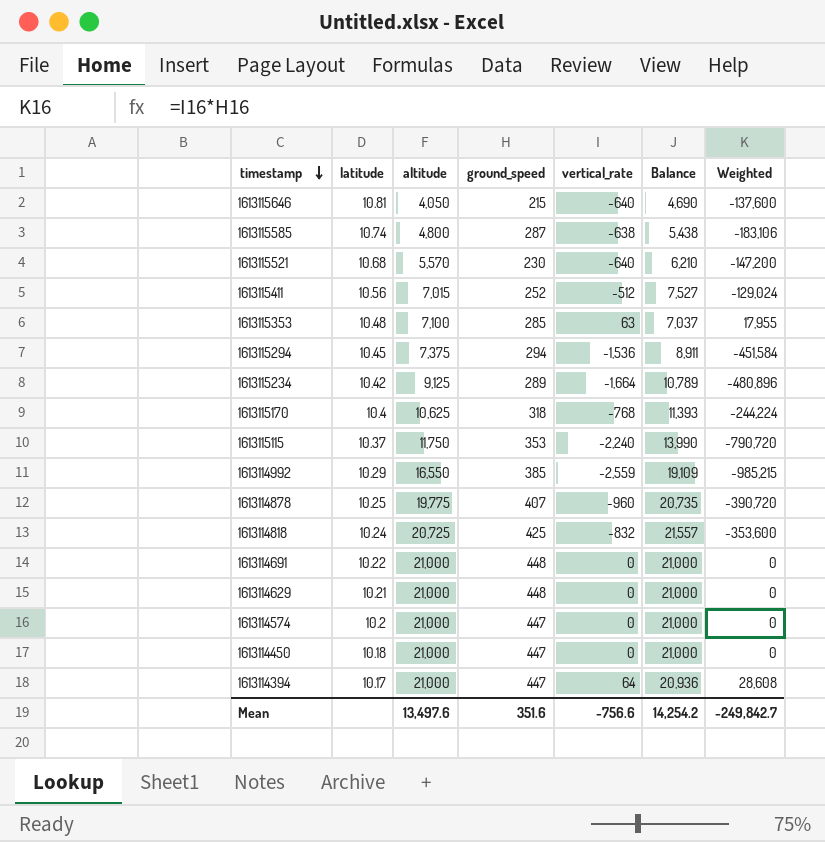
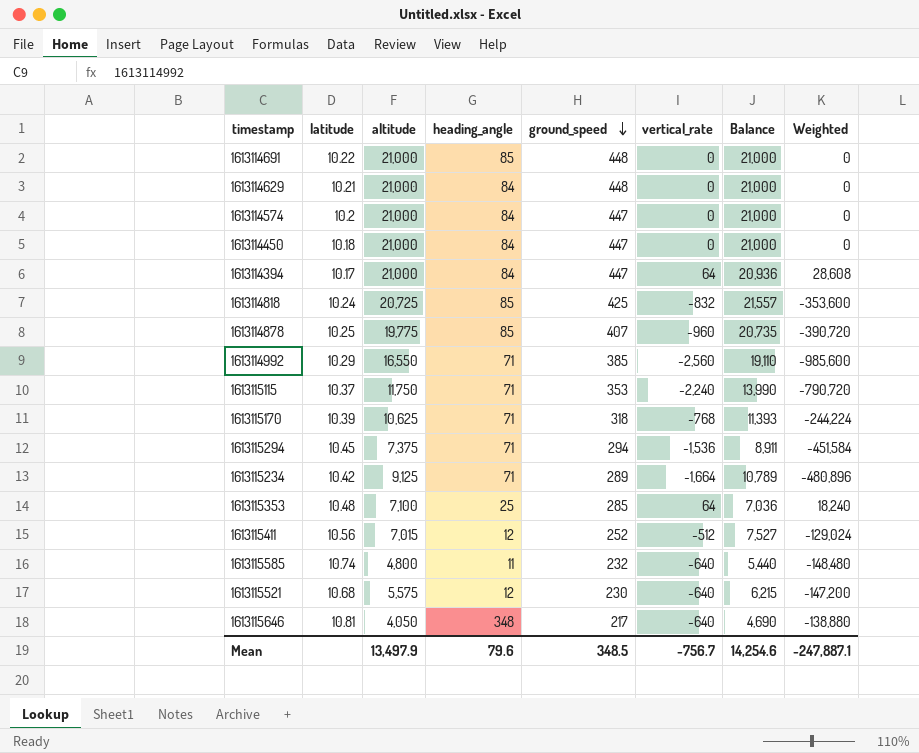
row order: timestamp descending -> ground_speed descending
column heading_angle | position: none -> 4
1613114992 | vertical_rate: -2,559 -> -2,560
1613114992 | Balance: 19,109 -> 19,110
1613114992 | Weighted: -985,215 -> -985,600
1613115170 | latitude: 10.4 -> 10.39
1613115353 | vertical_rate: 63 -> 64
1613115353 | Balance: 7,037 -> 7,036
1613115353 | Weighted: 17,955 -> 18,240
1613115585 | ground_speed: 287 -> 232
1613115585 | vertical_rate: -638 -> -640
1613115585 | Balance: 5,438 -> 5,440
1613115585 | Weighted: -183,106 -> -148,480
1613115521 | altitude: 5,570 -> 5,575
1613115521 | Balance: 6,210 -> 6,215
1613115646 | ground_speed: 215 -> 217
1613115646 | Weighted: -137,600 -> -138,880
Mean | altitude: 13,497.6 -> 13,497.9
Mean | ground_speed: 351.6 -> 348.5
Mean | vertical_rate: -756.6 -> -756.7
Mean | Balance: 14,254.2 -> 14,254.6
Mean | Weighted: -249,842.7 -> -247,887.1

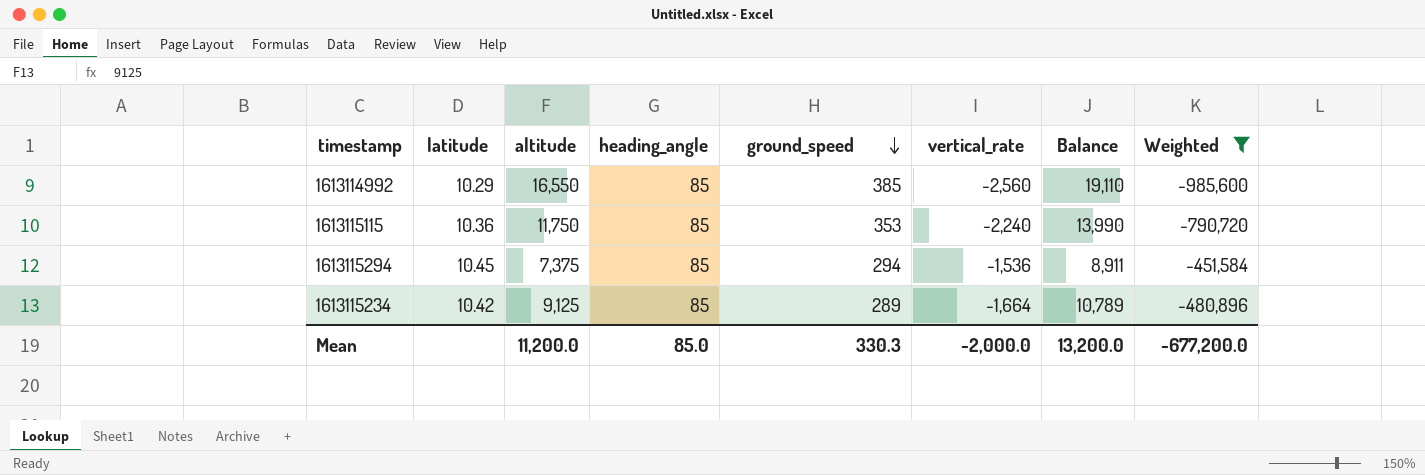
filter: none -> Weighted <= -451,584
1613114992 | heading_angle: 71 -> 85
1613115115 | latitude: 10.37 -> 10.36
1613115115 | heading_angle: 71 -> 85
1613115294 | heading_angle: 71 -> 85
1613115234 | heading_angle: 71 -> 85
Mean | altitude: 13,497.9 -> 11,200.0
Mean | heading_angle: 79.6 -> 85.0
Mean | ground_speed: 348.5 -> 330.3
Mean | vertical_rate: -756.7 -> -2,000.0
Mean | Balance: 14,254.6 -> 13,200.0
Mean | Weighted: -247,887.1 -> -677,200.0

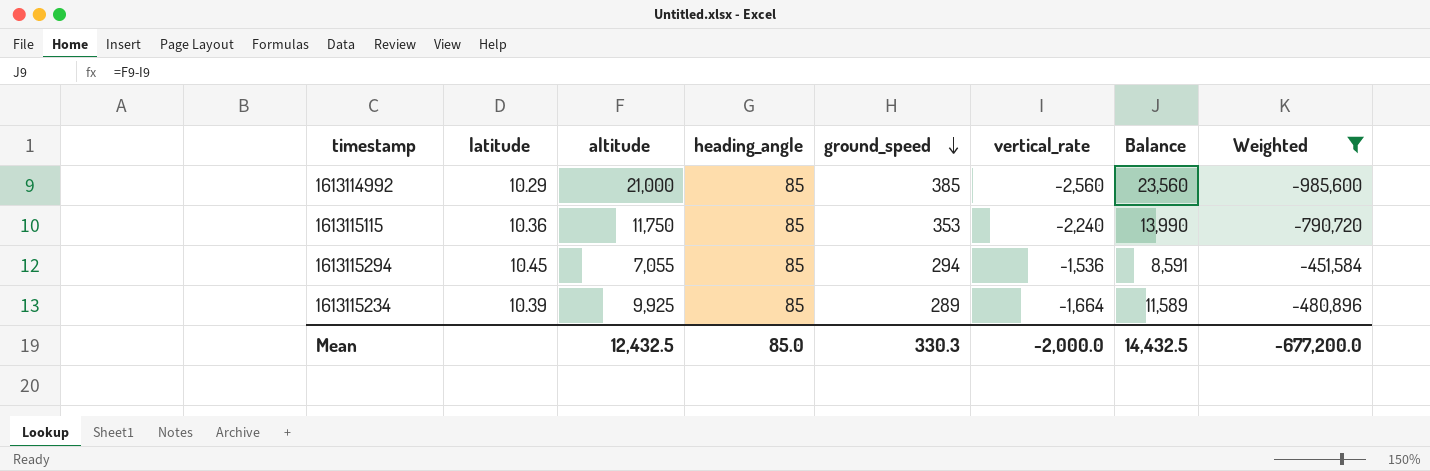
1613114992 | altitude: 16,550 -> 21,000
1613114992 | Balance: 19,110 -> 23,560
1613115294 | altitude: 7,375 -> 7,055
1613115294 | Balance: 8,911 -> 8,591
1613115234 | latitude: 10.42 -> 10.39
1613115234 | altitude: 9,125 -> 9,925
1613115234 | Balance: 10,789 -> 11,589
Mean | altitude: 11,200.0 -> 12,432.5
Mean | Balance: 13,200.0 -> 14,432.5

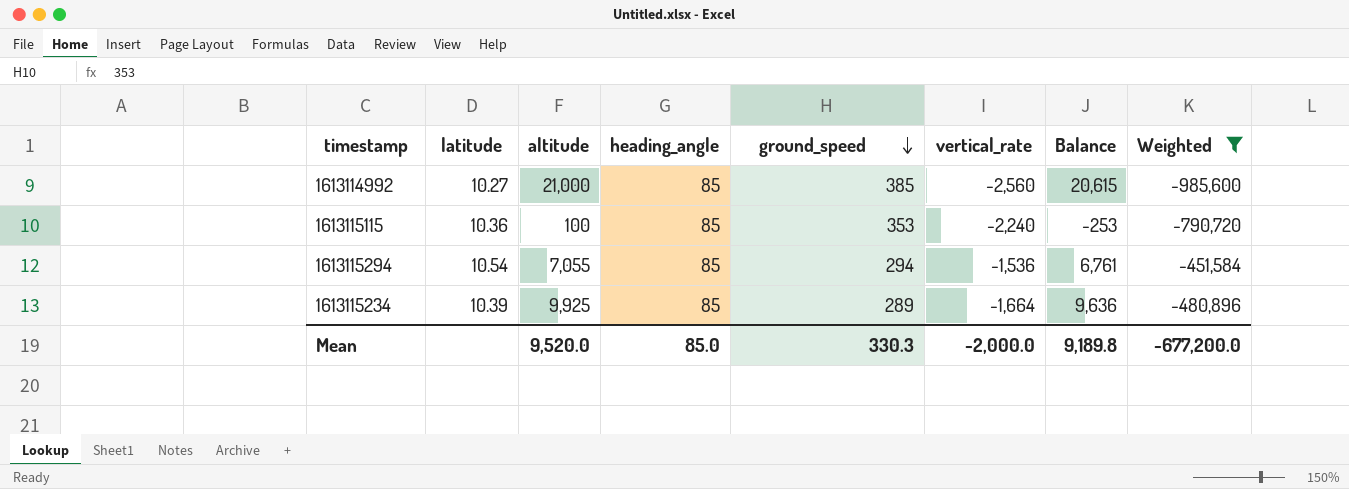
column Balance | formula: [altitude] - [vertical_rate] -> [altitude] - [ground_speed]
1613114992 | latitude: 10.29 -> 10.27
1613115115 | altitude: 11,750 -> 100
1613115294 | latitude: 10.45 -> 10.54
Mean | altitude: 12,432.5 -> 9,520.0
Mean | Balance: 14,432.5 -> 9,189.8

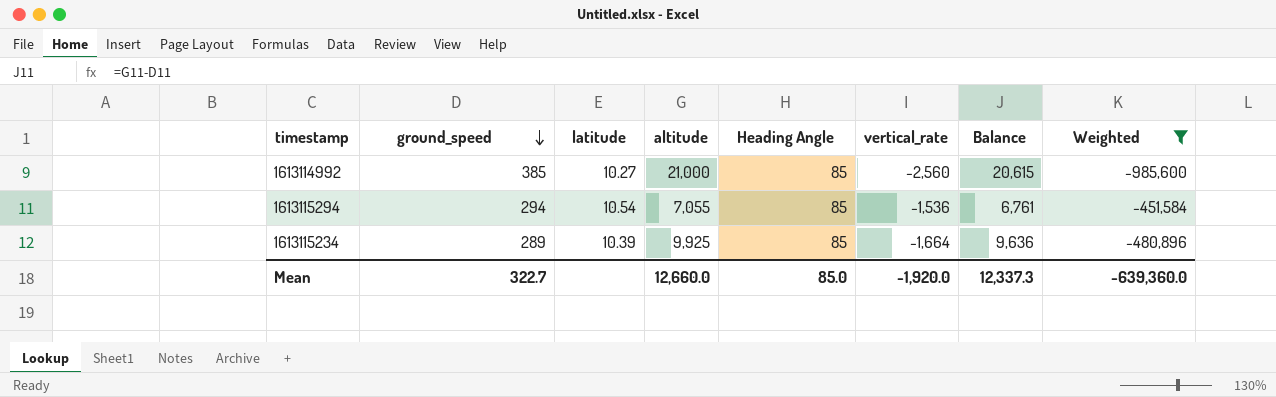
column ground_speed | position: 5 -> 2
column name: heading_angle -> Heading Angle
row 1613115115: 10.36 | 100 | 85 | 353 | -2,240 | -253 | -790,720 -> none
Mean | ground_speed: 330.3 -> 322.7
Mean | altitude: 9,520.0 -> 12,660.0
Mean | vertical_rate: -2,000.0 -> -1,920.0
Mean | Balance: 9,189.8 -> 12,337.3
Mean | Weighted: -677,200.0 -> -639,360.0

